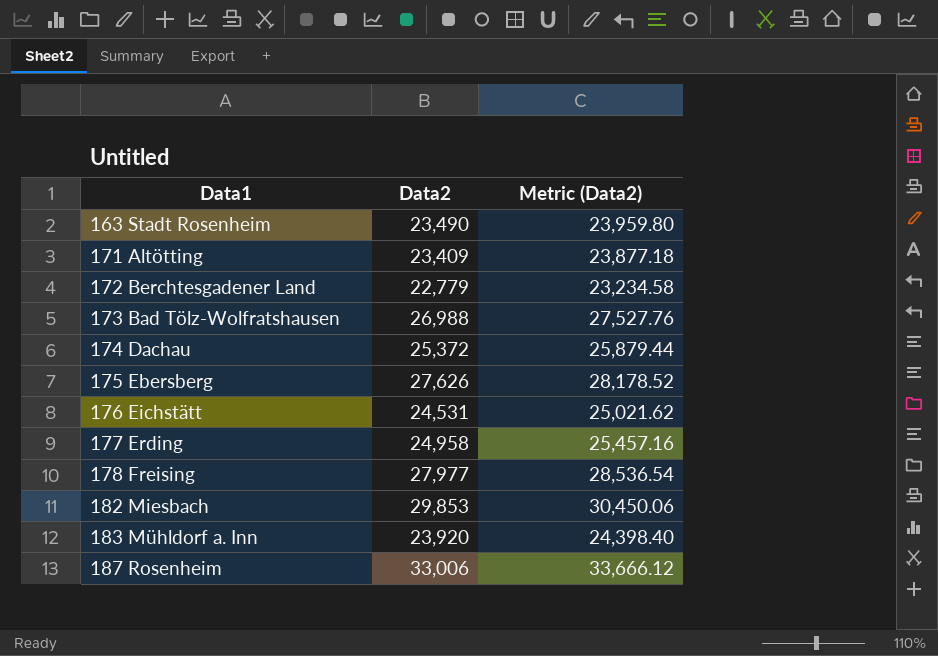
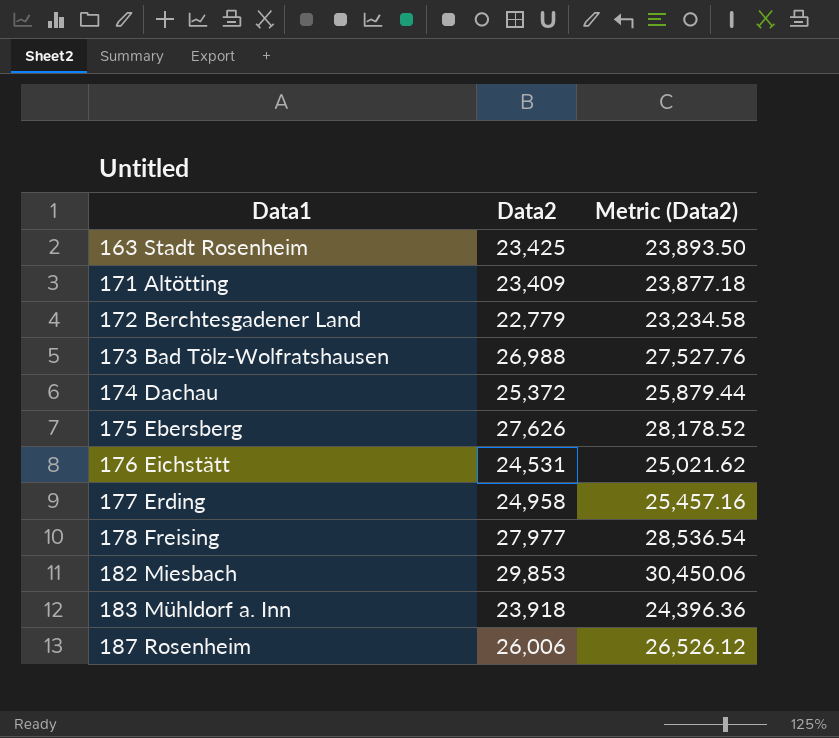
163 Stadt Rosenheim | Data2: 23,490 -> 23,425
163 Stadt Rosenheim | Metric (Data2): 23,959.80 -> 23,893.50
183 Mühldorf a. Inn | Data2: 23,920 -> 23,918
183 Mühldorf a. Inn | Metric (Data2): 24,398.40 -> 24,396.36
187 Rosenheim | Data2: 33,006 -> 26,006
187 Rosenheim | Metric (Data2): 33,666.12 -> 26,526.12

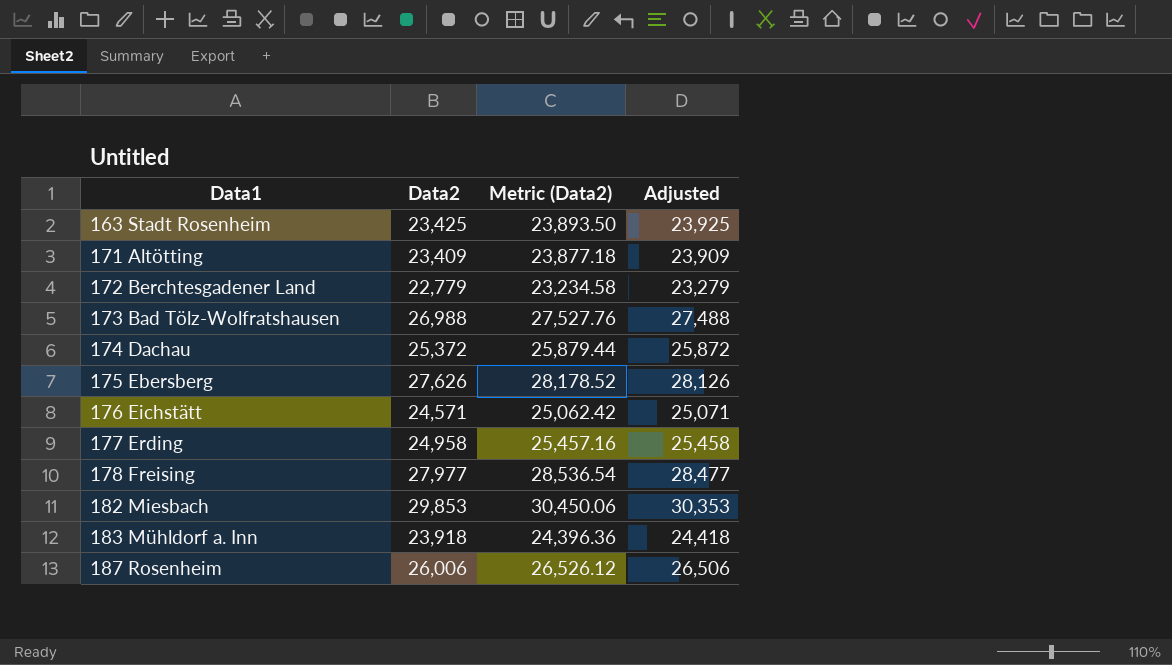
column Adjusted | formula: none -> [Data2] + 500
176 Eichstätt | Data2: 24,531 -> 24,571
176 Eichstätt | Metric (Data2): 25,021.62 -> 25,062.42

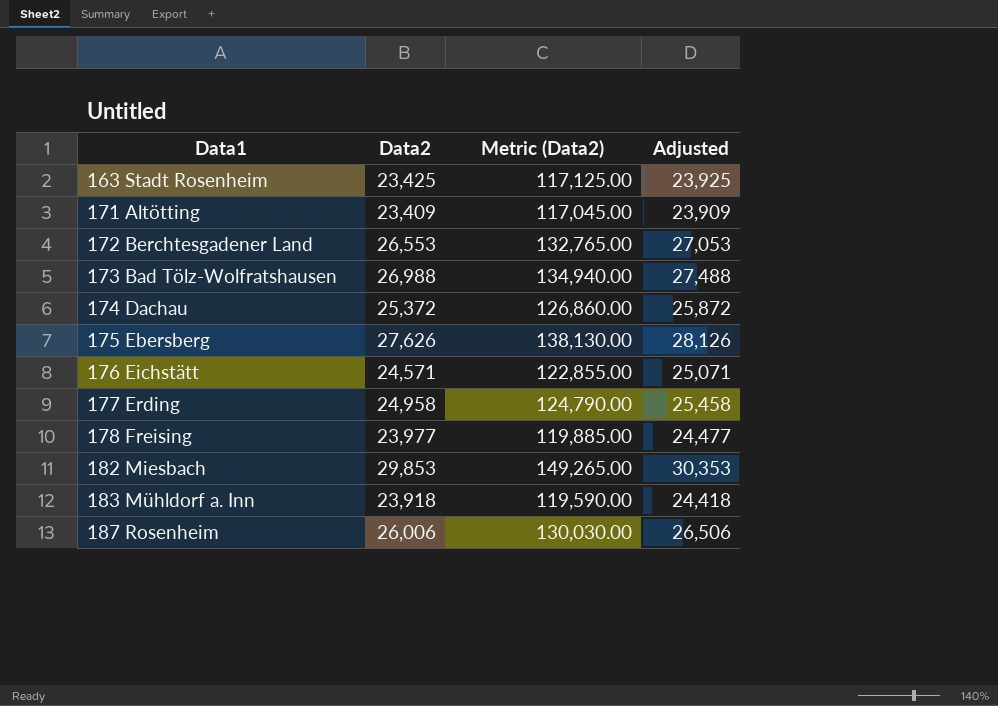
column Metric (Data2) | formula: [Data2] * 1.02 -> [Data2] * 5
172 Berchtesgadener Land | Data2: 22,779 -> 26,553
172 Berchtesgadener Land | Adjusted: 23,279 -> 27,053
178 Freising | Data2: 27,977 -> 23,977
178 Freising | Adjusted: 28,477 -> 24,477

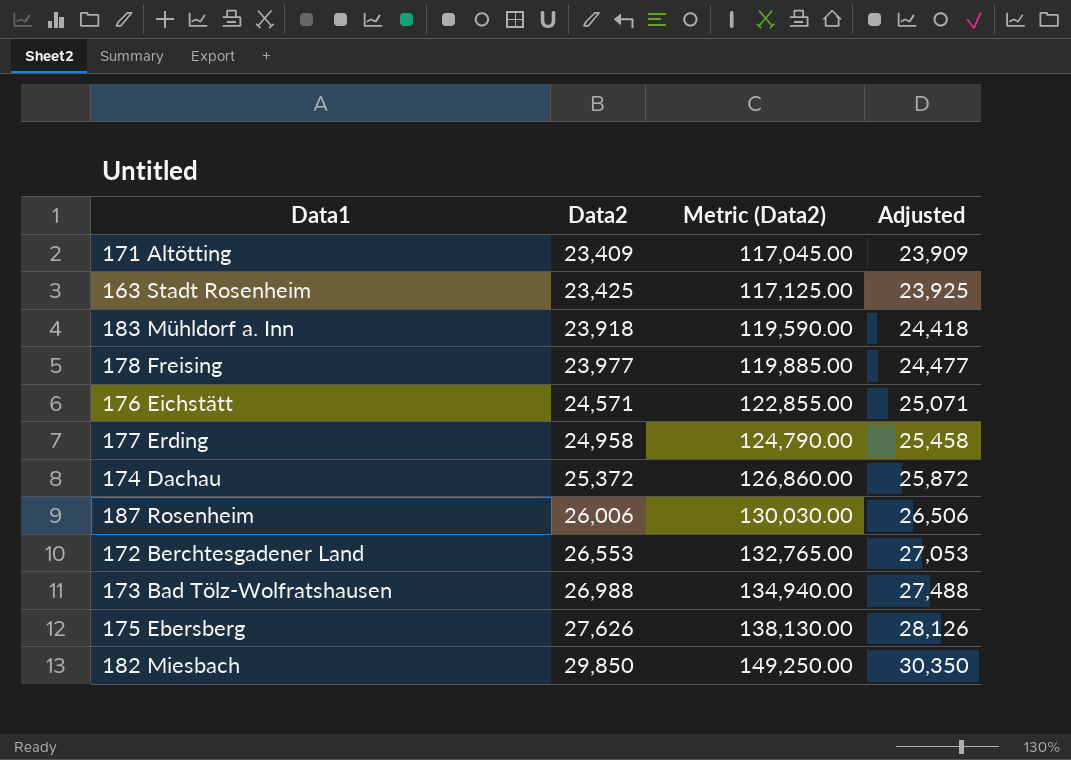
row order: Data1 ascending -> Data2 ascending
182 Miesbach | Data2: 29,853 -> 29,850
182 Miesbach | Metric (Data2): 149,265.00 -> 149,250.00
182 Miesbach | Adjusted: 30,353 -> 30,350

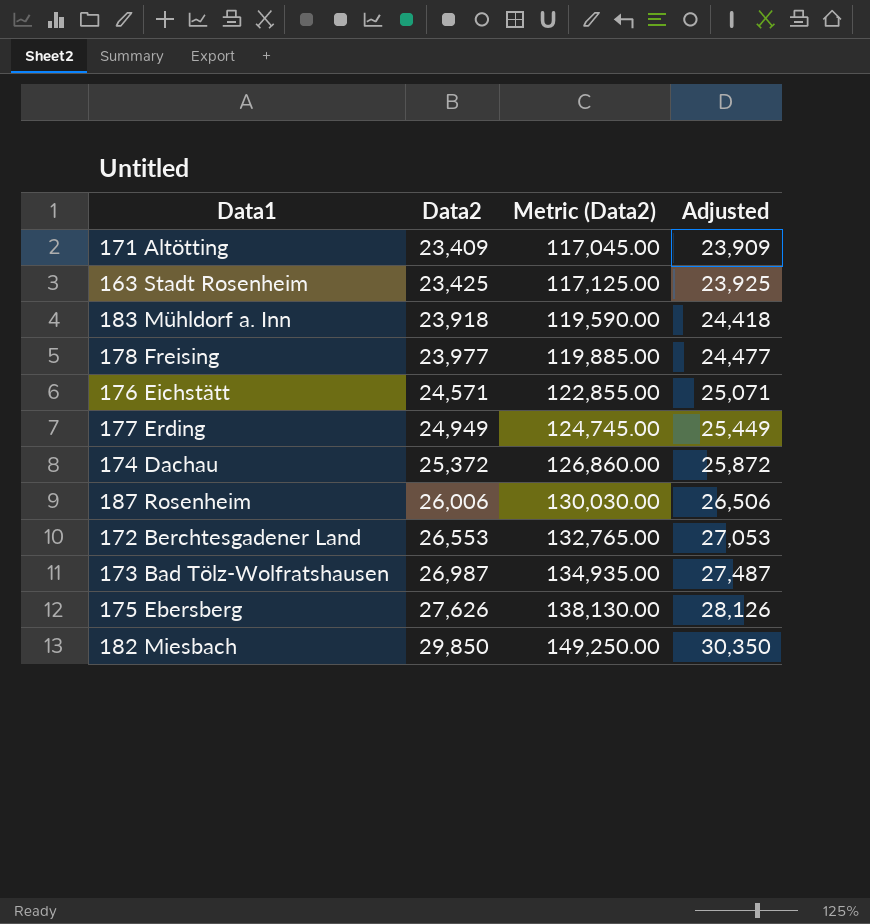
177 Erding | Data2: 24,958 -> 24,949
177 Erding | Metric (Data2): 124,790.00 -> 124,745.00
177 Erding | Adjusted: 25,458 -> 25,449
173 Bad Tölz-Wolfratshausen | Data2: 26,988 -> 26,987
173 Bad Tölz-Wolfratshausen | Metric (Data2): 134,940.00 -> 134,935.00
173 Bad Tölz-Wolfratshausen | Adjusted: 27,488 -> 27,487

